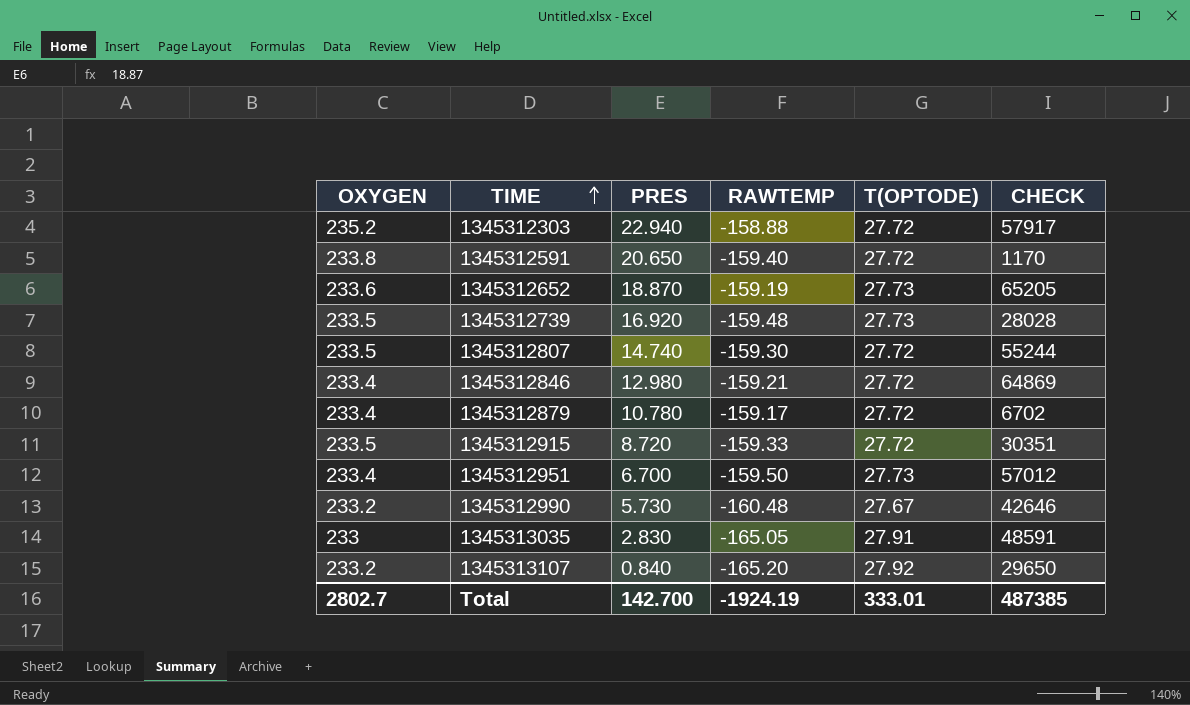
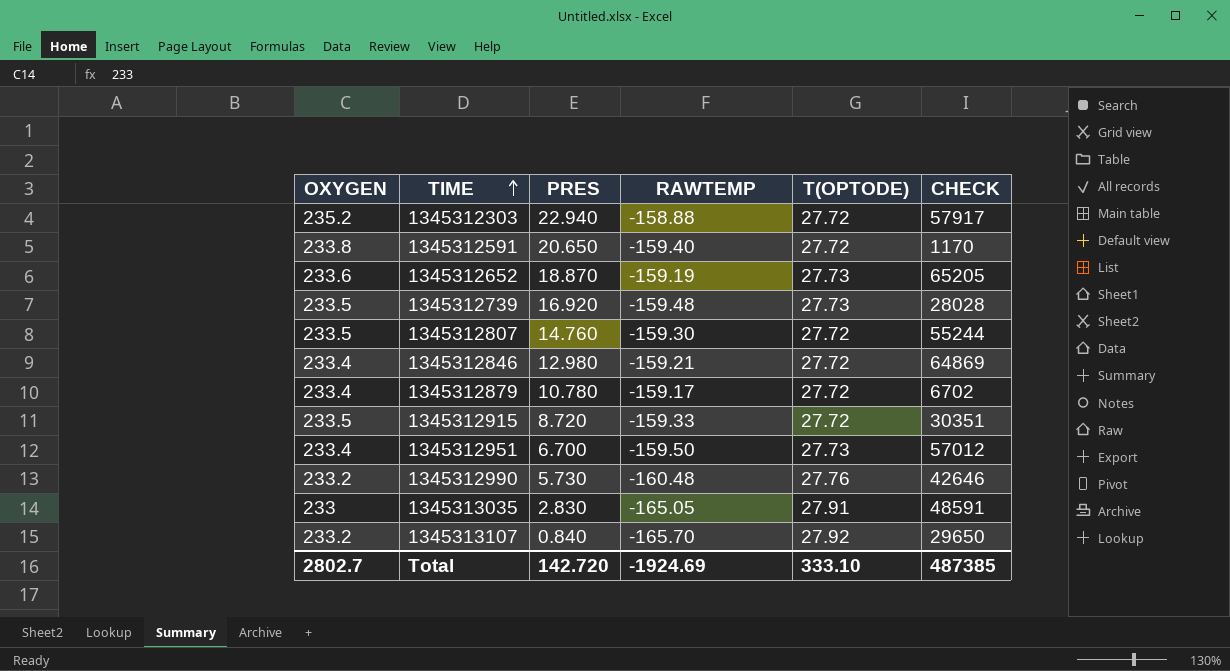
1345312807 | PRES: 14.740 -> 14.760
1345312990 | T(OPTODE): 27.67 -> 27.76
1345313107 | RAWTEMP: -165.20 -> -165.70
Total | PRES: 142.700 -> 142.720
Total | RAWTEMP: -1924.19 -> -1924.69
Total | T(OPTODE): 333.01 -> 333.10

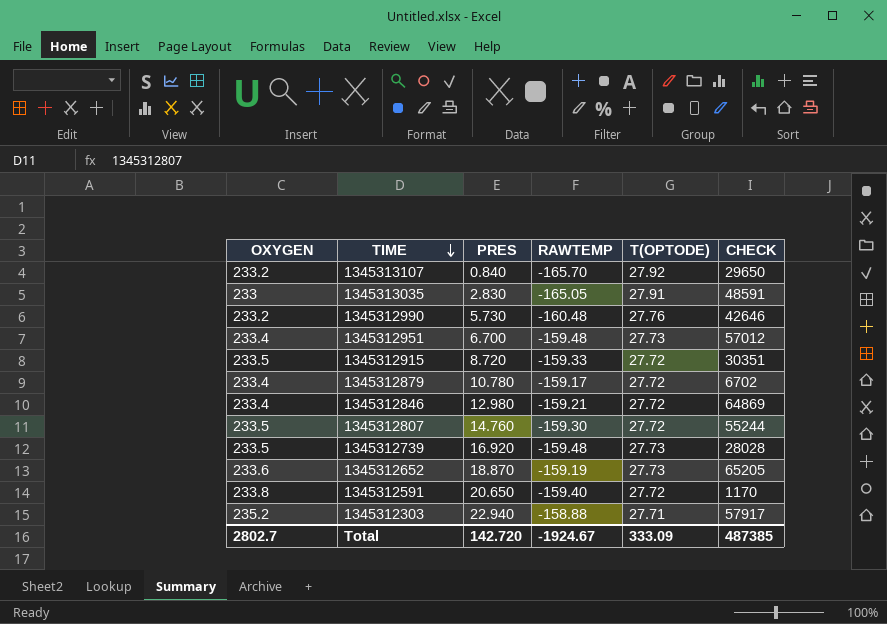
row order: TIME ascending -> TIME descending
1345312951 | RAWTEMP: -159.50 -> -159.48
1345312303 | T(OPTODE): 27.72 -> 27.71
Total | RAWTEMP: -1924.69 -> -1924.67
Total | T(OPTODE): 333.10 -> 333.09

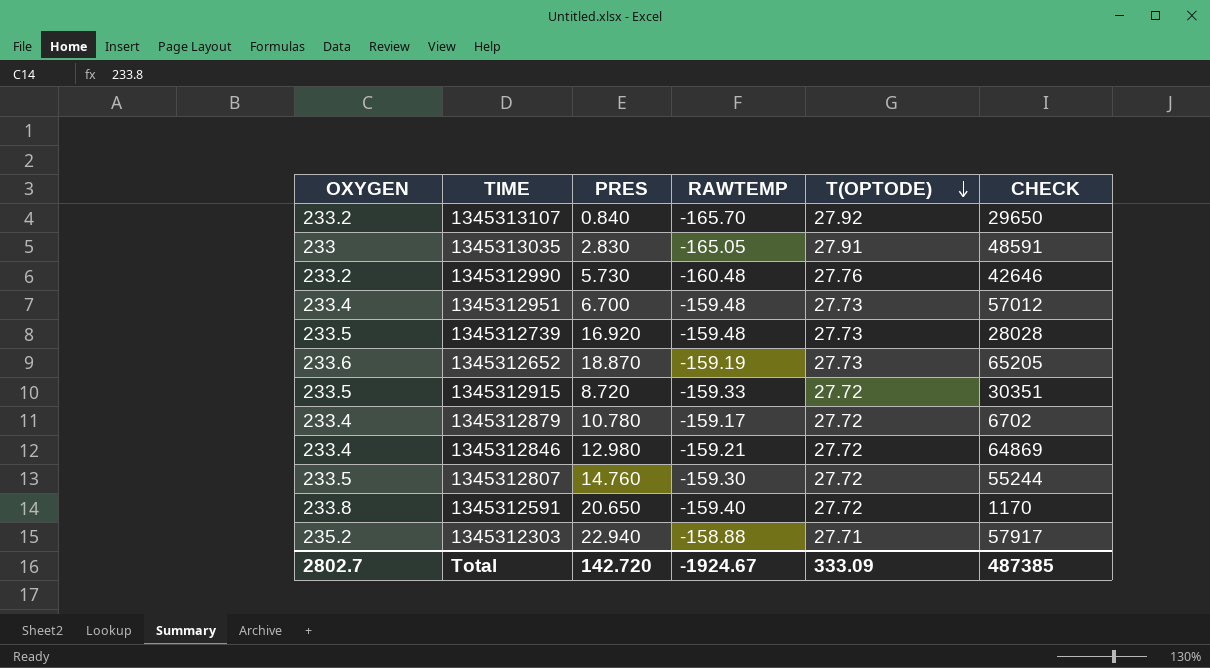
row order: TIME descending -> T(OPTODE) descending

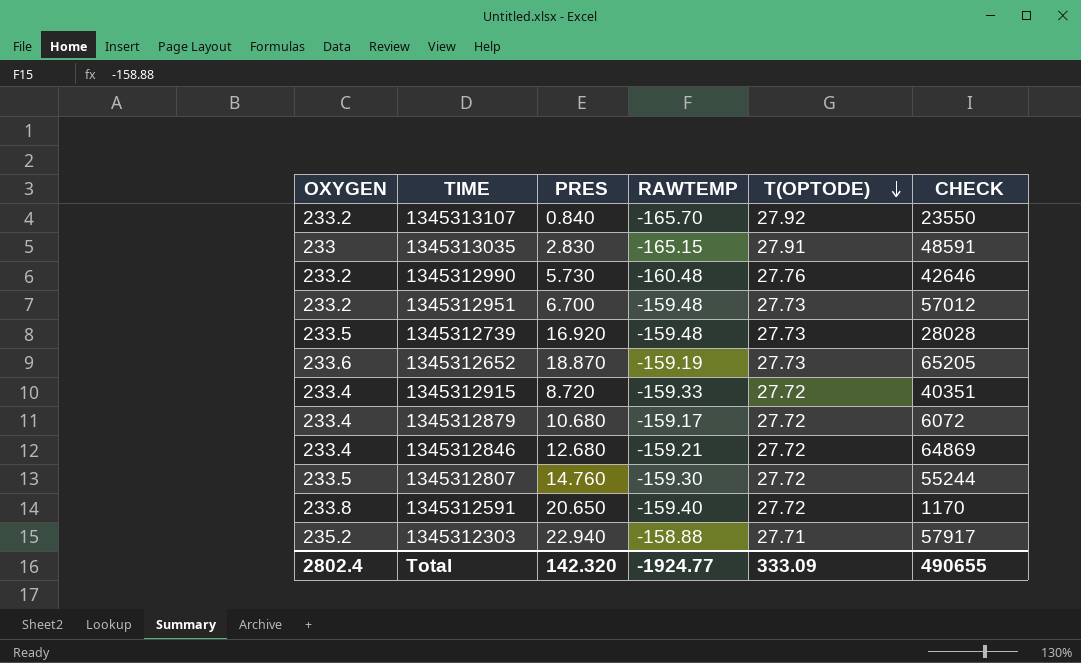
1345313107 | CHECK: 29650 -> 23550
1345313035 | RAWTEMP: -165.05 -> -165.15
1345312951 | OXYGEN: 233.4 -> 233.2
1345312915 | OXYGEN: 233.5 -> 233.4
1345312915 | CHECK: 30351 -> 40351
1345312879 | PRES: 10.780 -> 10.680
1345312879 | CHECK: 6702 -> 6072
1345312846 | PRES: 12.980 -> 12.680
Total | OXYGEN: 2802.7 -> 2802.4
Total | PRES: 142.720 -> 142.320
Total | RAWTEMP: -1924.67 -> -1924.77
Total | CHECK: 487385 -> 490655

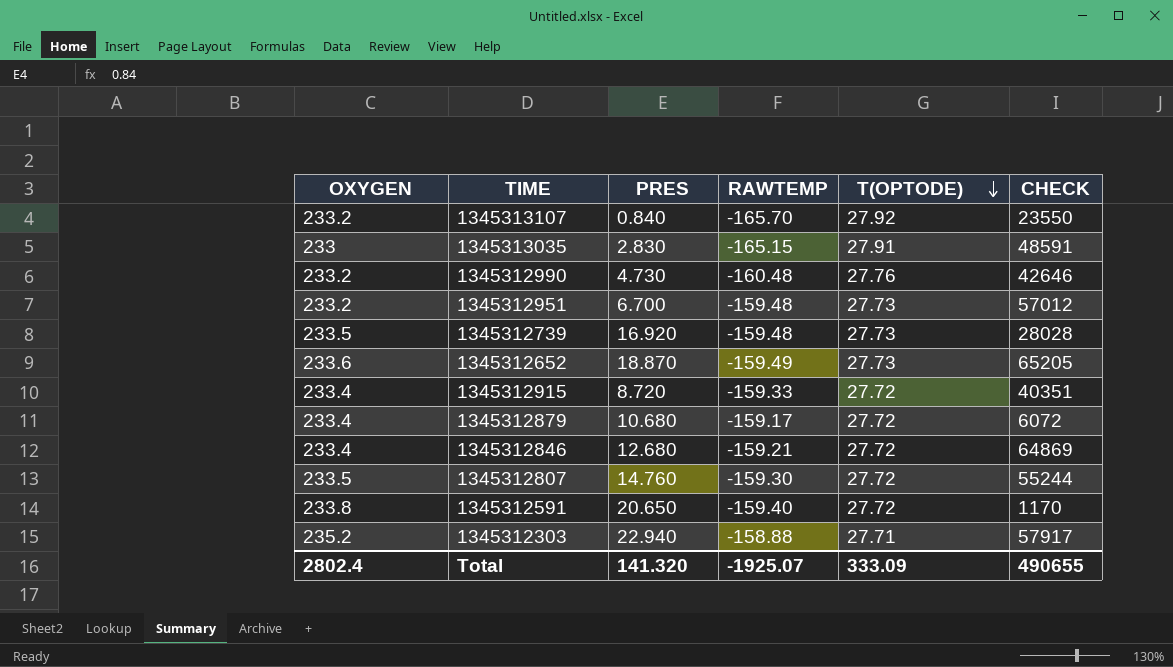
1345312990 | PRES: 5.730 -> 4.730
1345312652 | RAWTEMP: -159.19 -> -159.49
Total | PRES: 142.320 -> 141.320
Total | RAWTEMP: -1924.77 -> -1925.07

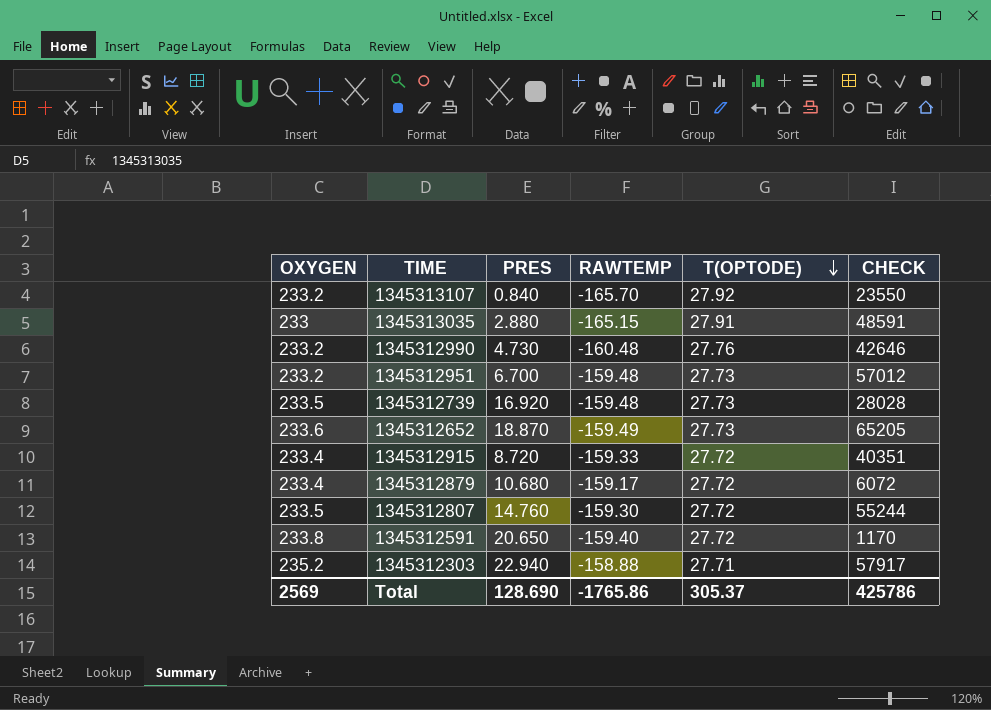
row 1345312846: 233.4 | 12.680 | -159.21 | 27.72 | 64869 -> none
1345313035 | PRES: 2.830 -> 2.880
Total | OXYGEN: 2802.4 -> 2569
Total | PRES: 141.320 -> 128.690
Total | RAWTEMP: -1925.07 -> -1765.86
Total | T(OPTODE): 333.09 -> 305.37
Total | CHECK: 490655 -> 425786

